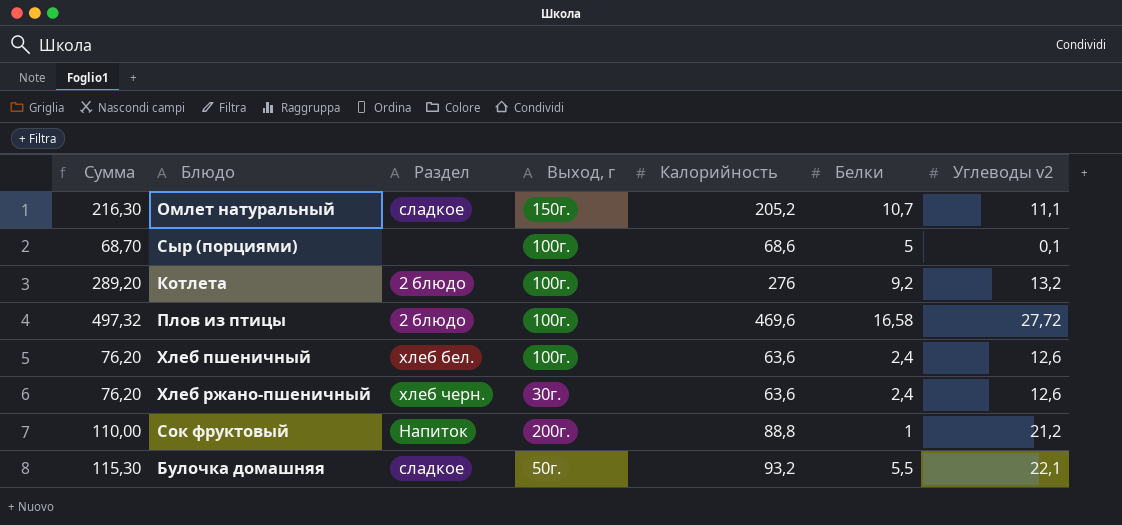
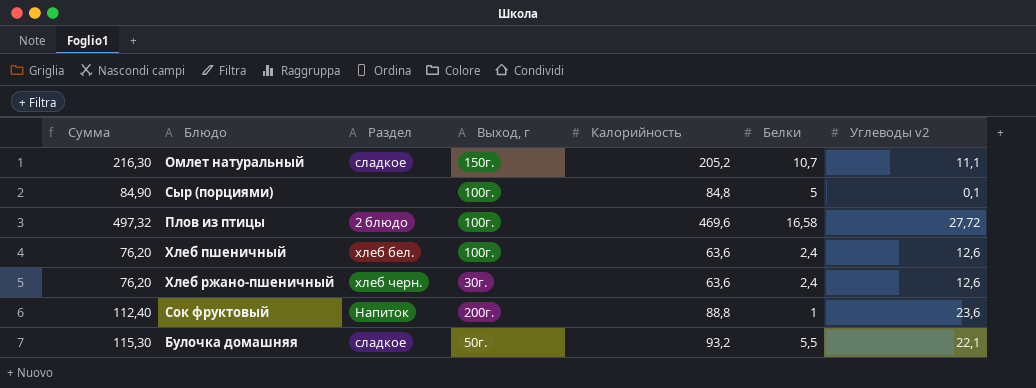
row Котлета: 289,20 | 2 блюдо | 100г. | 276 | 9,2 | 13,2 -> none
Сыр (порциями) | Сумма: 68,70 -> 84,90
Сыр (порциями) | Калорийность: 68,6 -> 84,8
Сок фруктовый | Сумма: 110,00 -> 112,40
Сок фруктовый | Углеводы v2: 21,2 -> 23,6

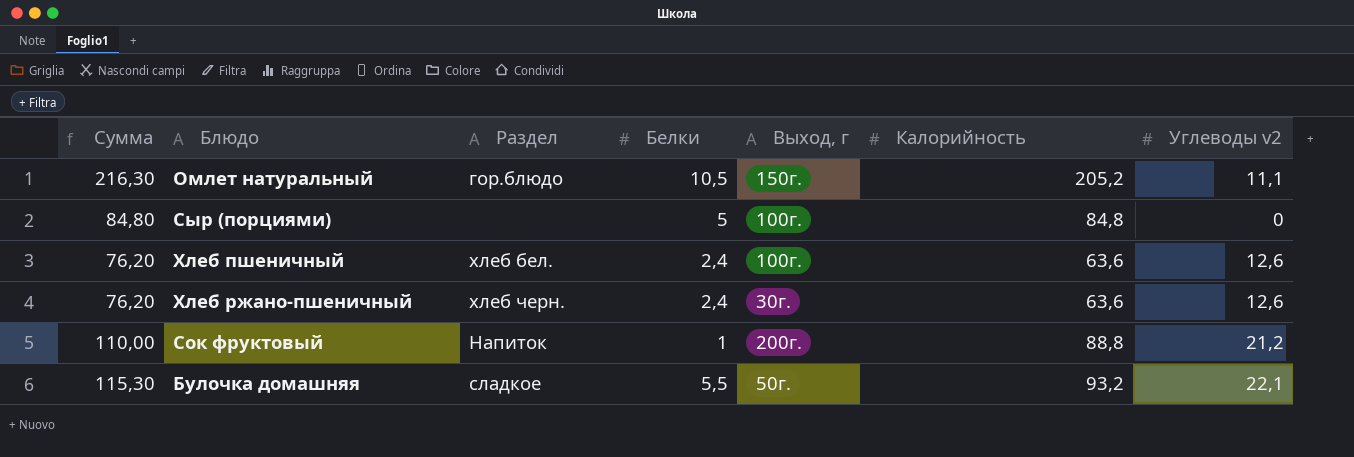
column Белки | position: 6 -> 4
row Плов из птицы: 497,32 | 2 блюдо | 100г. | 469,6 | 16,58 | 27,72 -> none
Омлет натуральный | Раздел: сладкое -> гор.блюдо
Омлет натуральный | Белки: 10,7 -> 10,5
Сыр (порциями) | Сумма: 84,90 -> 84,80
Сыр (порциями) | Углеводы v2: 0,1 -> 0
Сок фруктовый | Сумма: 112,40 -> 110,00
Сок фруктовый | Углеводы v2: 23,6 -> 21,2

